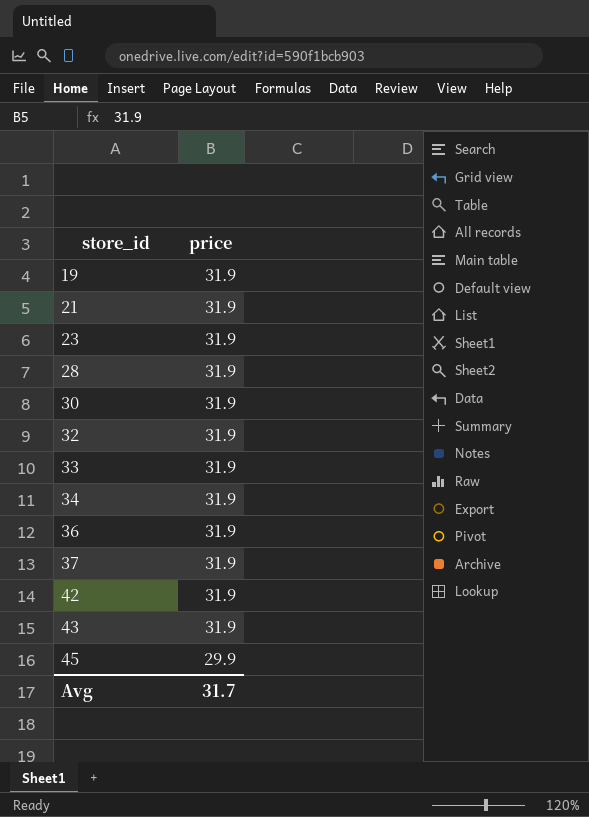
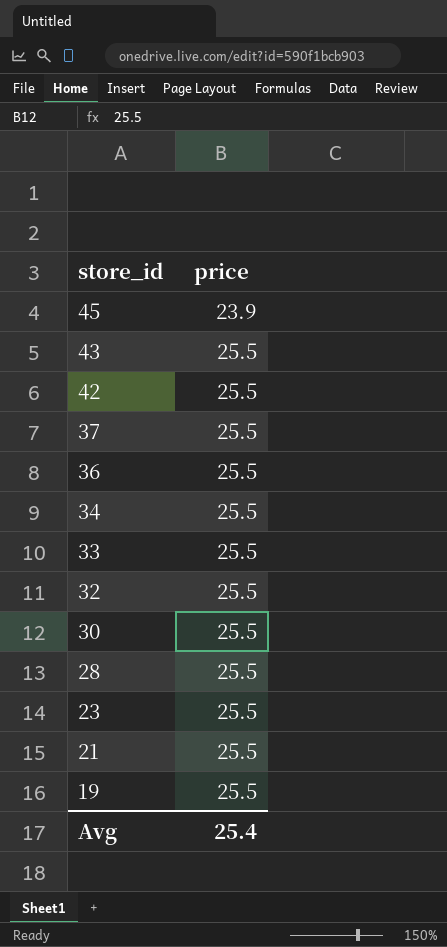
row order: store_id ascending -> store_id descending
45 | price: 29.9 -> 23.9
43 | price: 31.9 -> 25.5
42 | price: 31.9 -> 25.5
37 | price: 31.9 -> 25.5
36 | price: 31.9 -> 25.5
34 | price: 31.9 -> 25.5
33 | price: 31.9 -> 25.5
32 | price: 31.9 -> 25.5
30 | price: 31.9 -> 25.5
28 | price: 31.9 -> 25.5
23 | price: 31.9 -> 25.5
21 | price: 31.9 -> 25.5
19 | price: 31.9 -> 25.5
Avg | price: 31.7 -> 25.4

